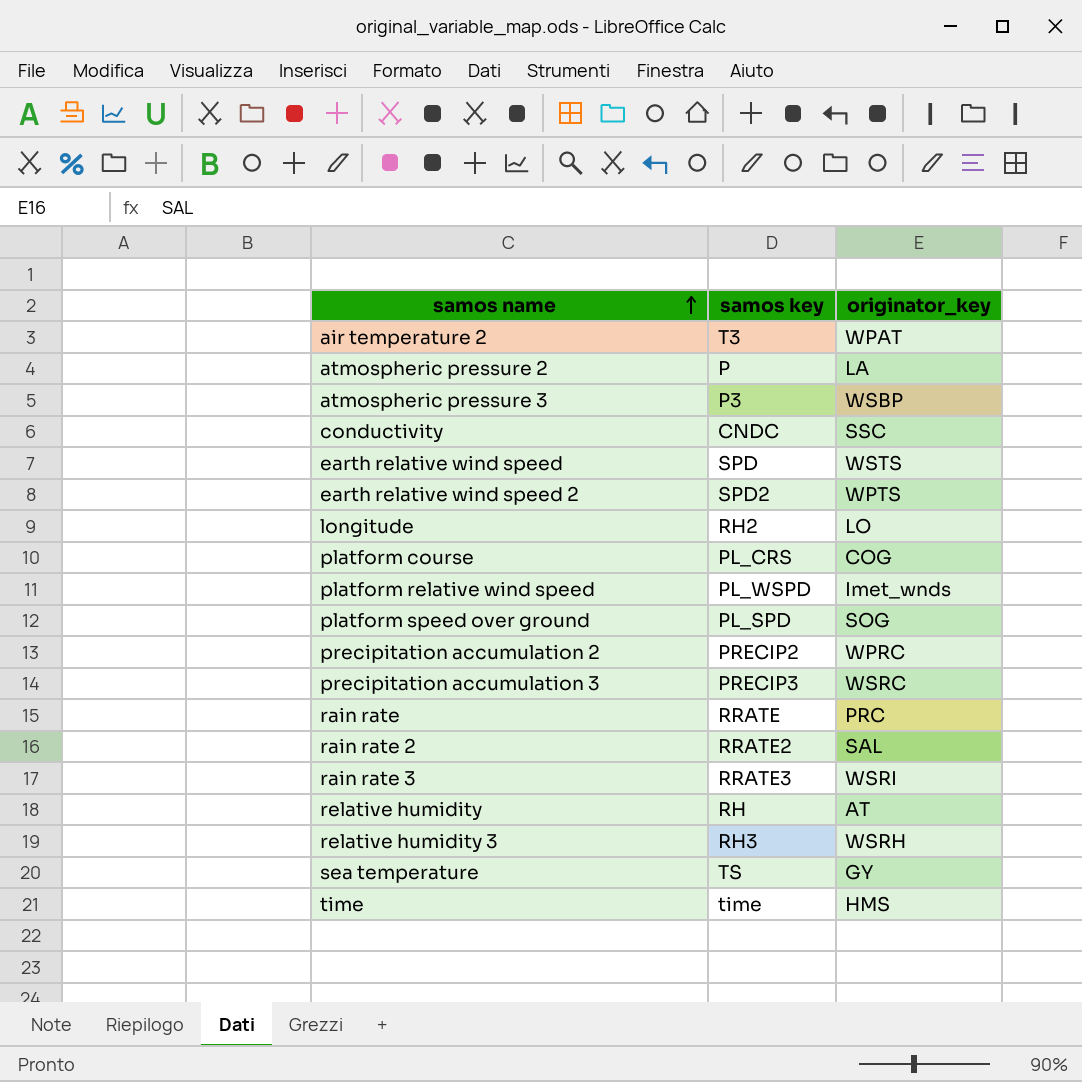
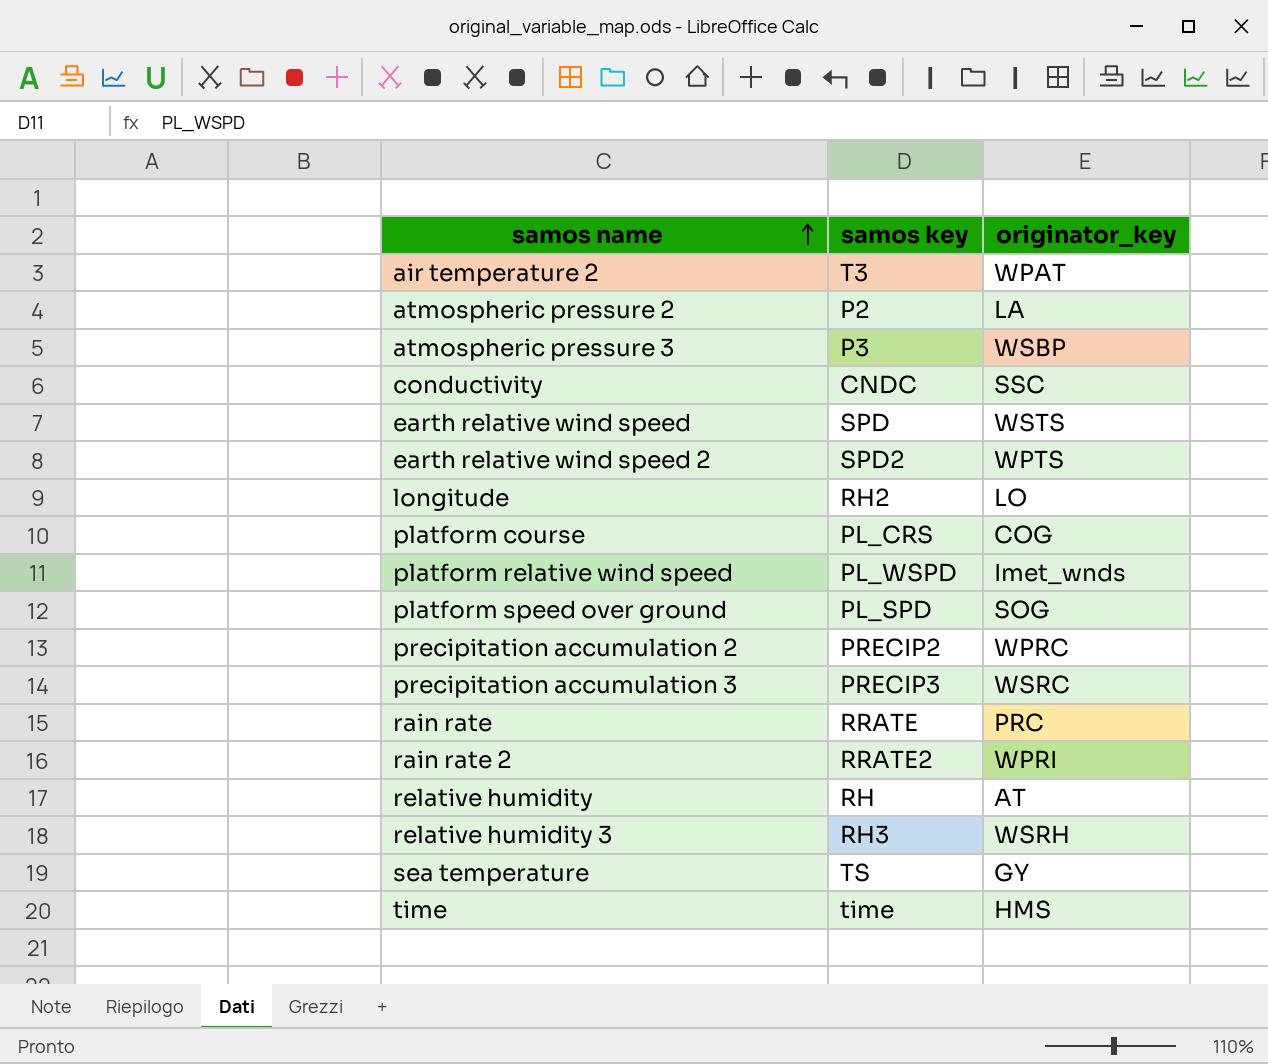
row rain rate 3: RRATE3 | WSRI -> none
atmospheric pressure 2 | samos key: P -> P2
rain rate 2 | originator_key: SAL -> WPRI

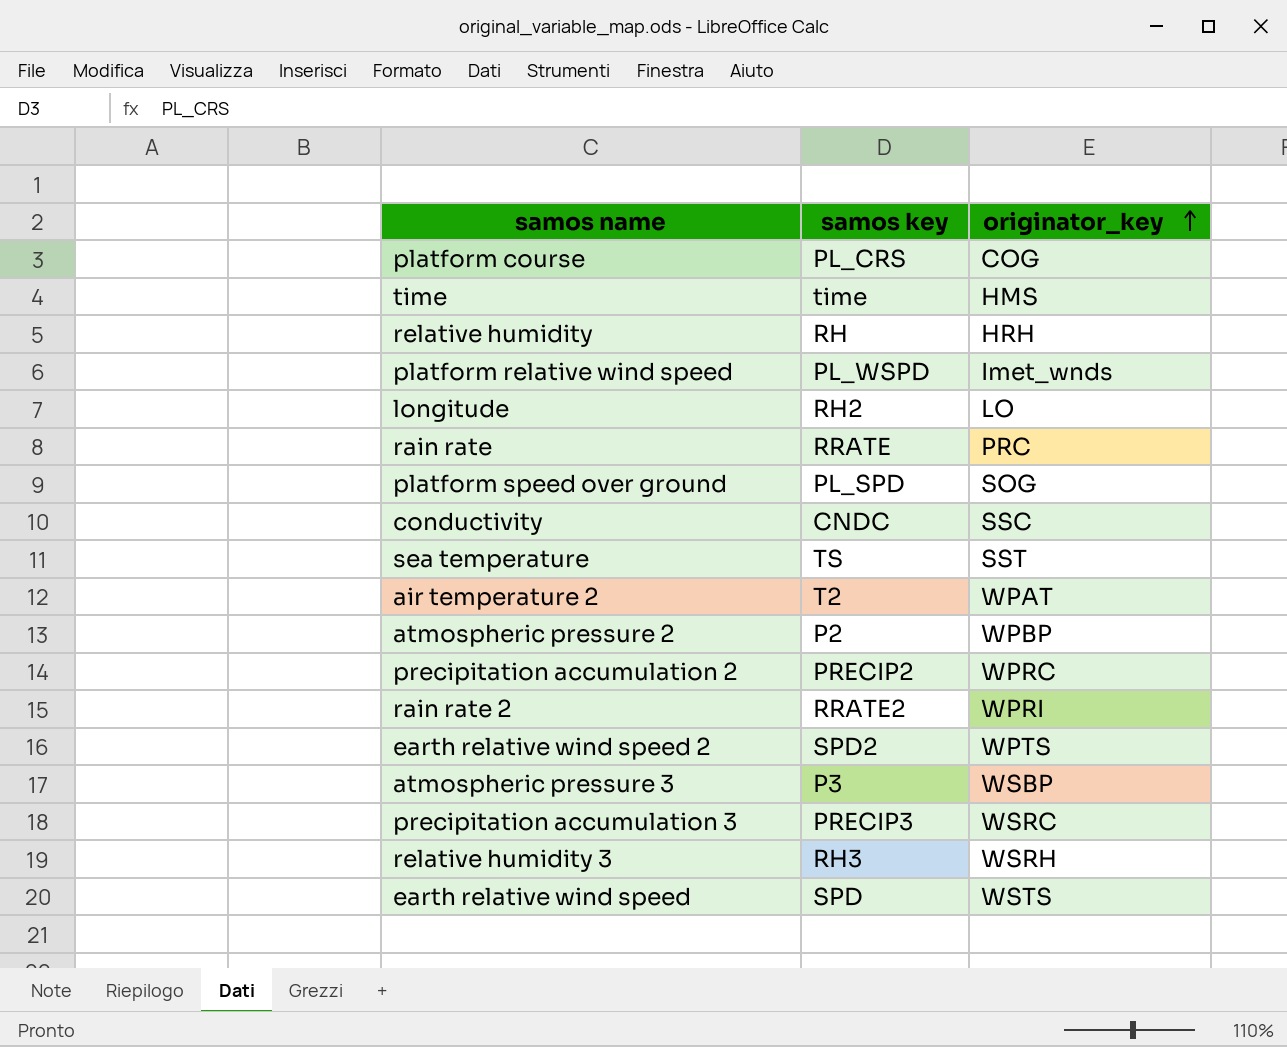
row order: samos name ascending -> originator_key ascending
relative humidity | originator_key: AT -> HRH
sea temperature | originator_key: GY -> SST
air temperature 2 | samos key: T3 -> T2
atmospheric pressure 2 | originator_key: LA -> WPBP

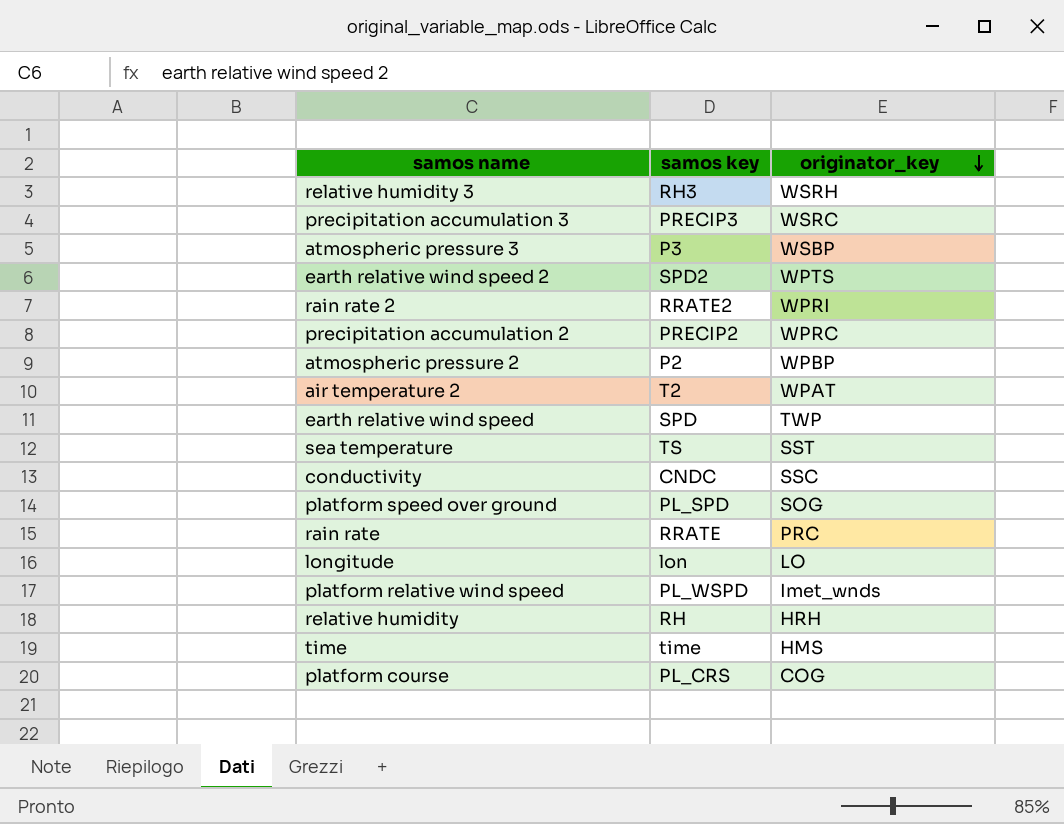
row order: originator_key ascending -> originator_key descending
earth relative wind speed | originator_key: WSTS -> TWP
longitude | samos key: RH2 -> lon

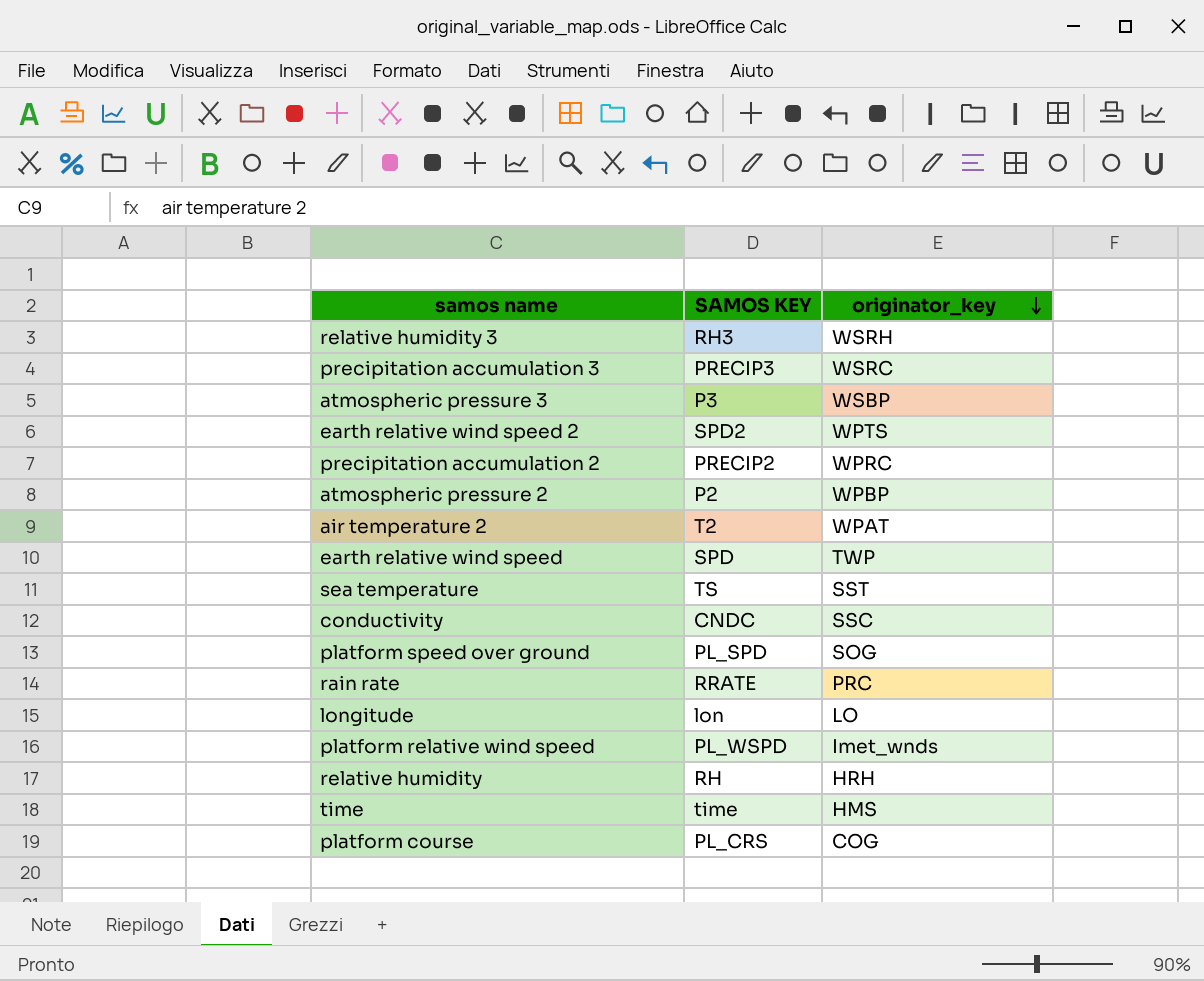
column name: samos key -> SAMOS KEY
row rain rate 2: RRATE2 | WPRI -> none

